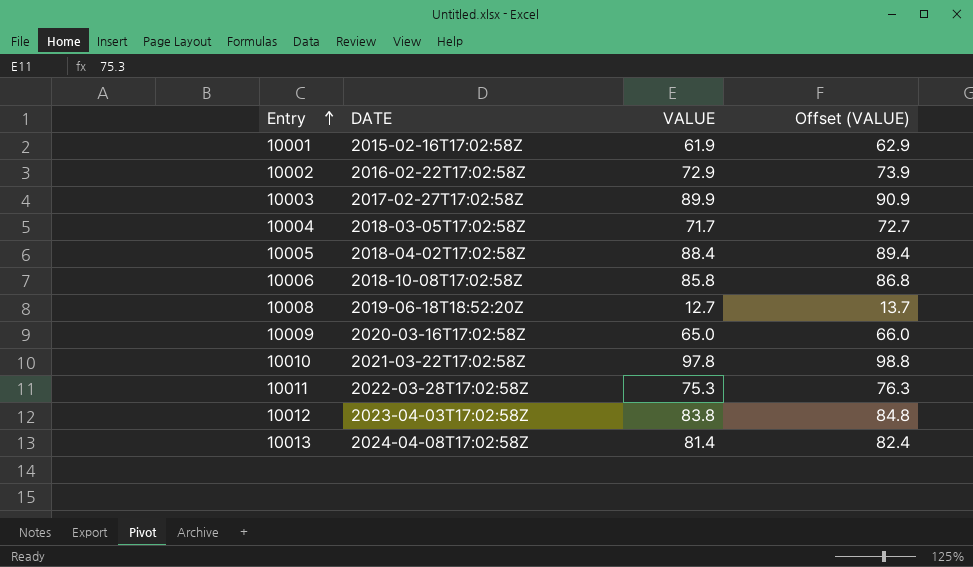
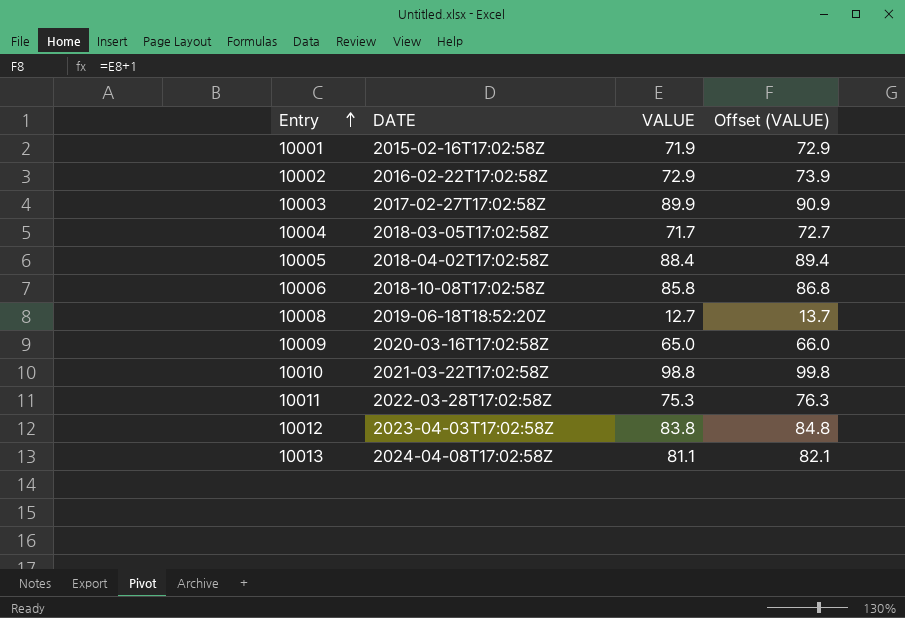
10001 | VALUE: 61.9 -> 71.9
10001 | Offset (VALUE): 62.9 -> 72.9
10010 | VALUE: 97.8 -> 98.8
10010 | Offset (VALUE): 98.8 -> 99.8
10013 | VALUE: 81.4 -> 81.1
10013 | Offset (VALUE): 82.4 -> 82.1

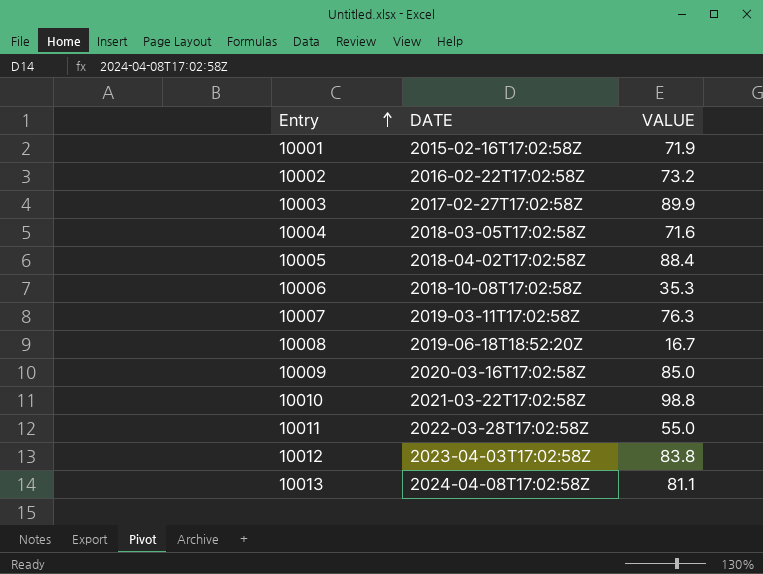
column Offset (VALUE) | formula: [VALUE] + 1 -> none
10002 | VALUE: 72.9 -> 73.2
10004 | VALUE: 71.7 -> 71.6
10006 | VALUE: 85.8 -> 35.3
row 10007: none -> 2019-03-11T17:02:58Z | 76.3
10008 | VALUE: 12.7 -> 16.7
10009 | VALUE: 65.0 -> 85.0
10011 | VALUE: 75.3 -> 55.0

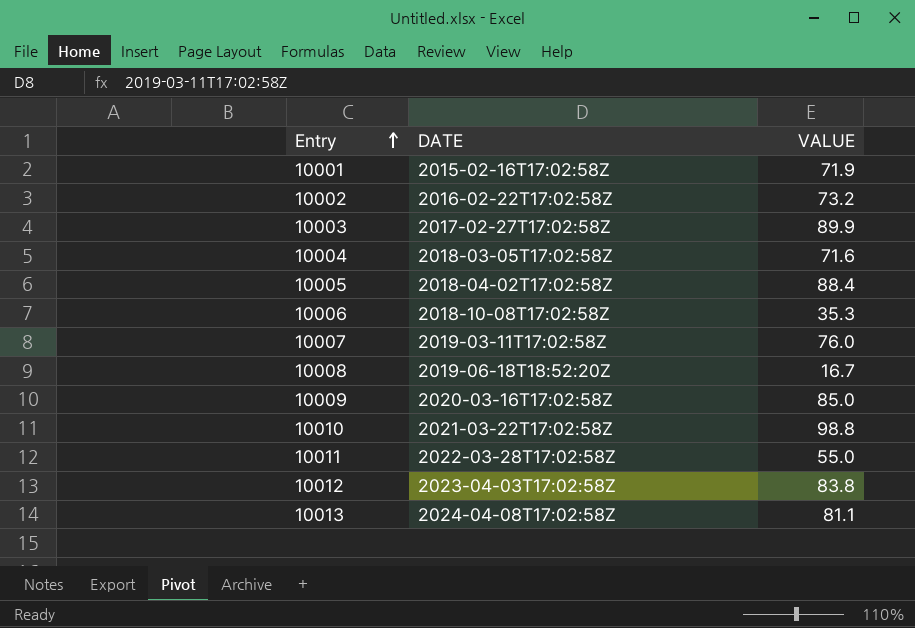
10007 | VALUE: 76.3 -> 76.0

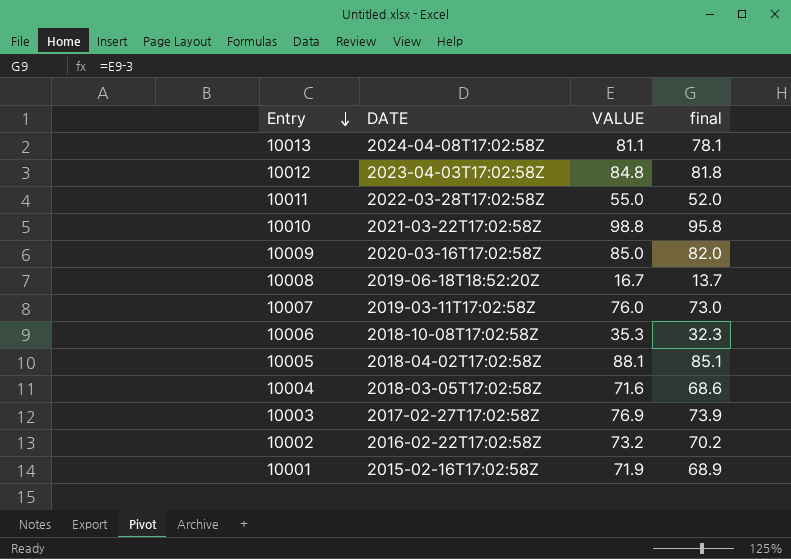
row order: Entry ascending -> Entry descending
column final | formula: none -> [VALUE] - 3
10012 | VALUE: 83.8 -> 84.8
10005 | VALUE: 88.4 -> 88.1
10003 | VALUE: 89.9 -> 76.9

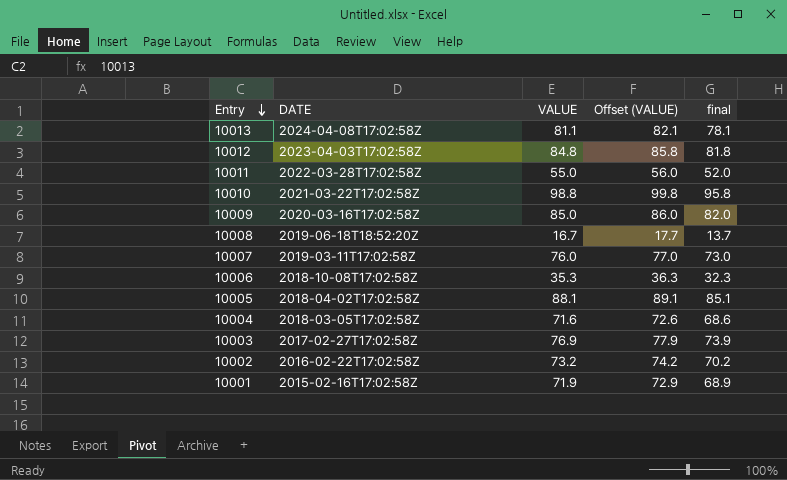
column Offset (VALUE) | formula: none -> [VALUE] + 1

